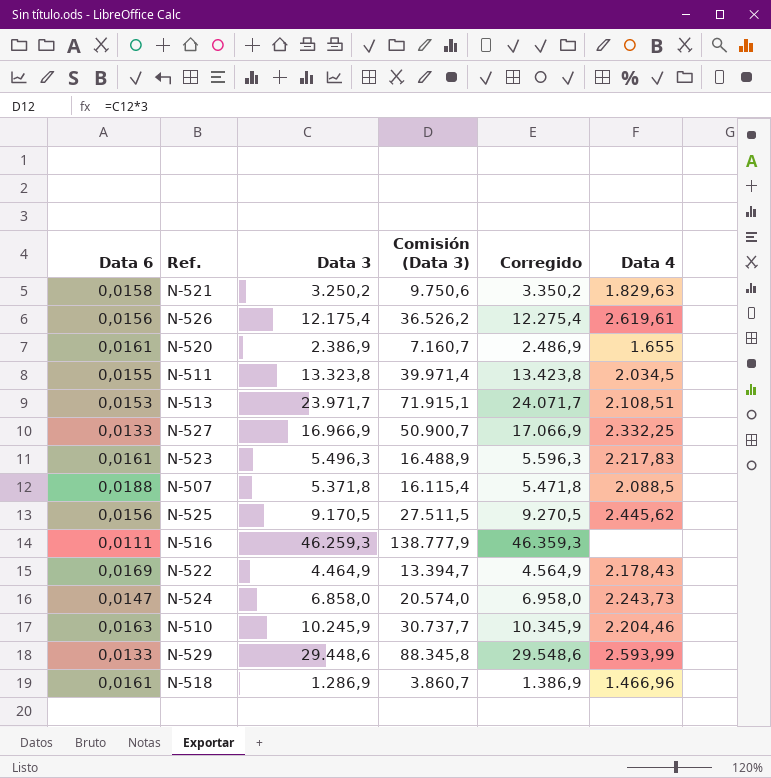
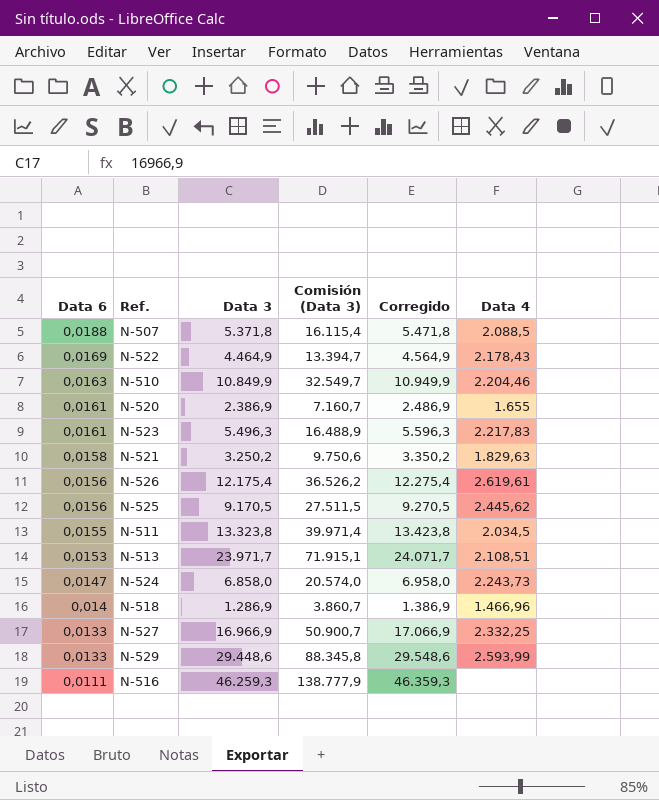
row order: none -> Data 6 descending
N-510 | Data 3: 10.245,9 -> 10.849,9
N-510 | Comisión (Data 3): 30.737,7 -> 32.549,7
N-510 | Corregido: 10.345,9 -> 10.949,9
N-518 | Data 6: 0,0161 -> 0,014

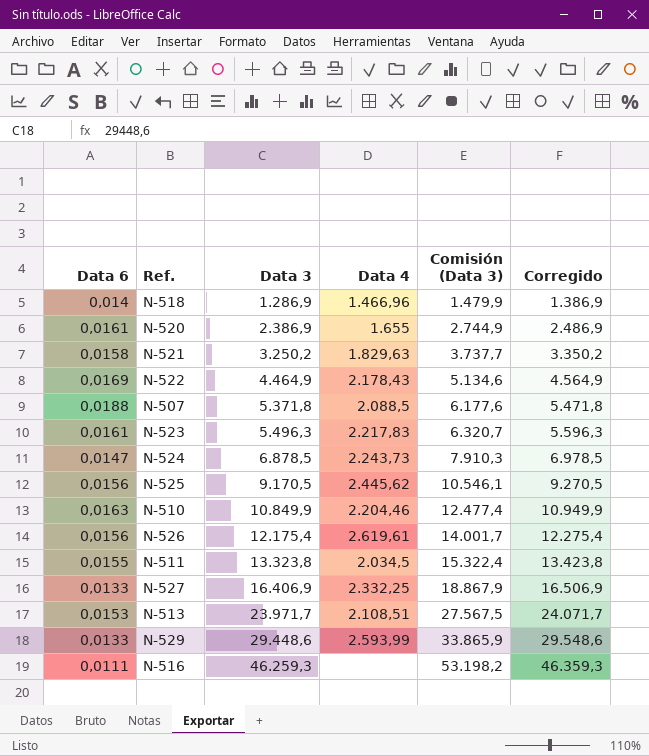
row order: Data 6 descending -> Data 3 ascending
column Data 4 | position: 6 -> 4
column Comisión (Data 3) | formula: [Data 3] * 3 -> [Data 3] * 1,15
N-524 | Data 3: 6.858,0 -> 6.878,5
N-524 | Corregido: 6.958,0 -> 6.978,5
N-527 | Data 3: 16.966,9 -> 16.406,9
N-527 | Corregido: 17.066,9 -> 16.506,9

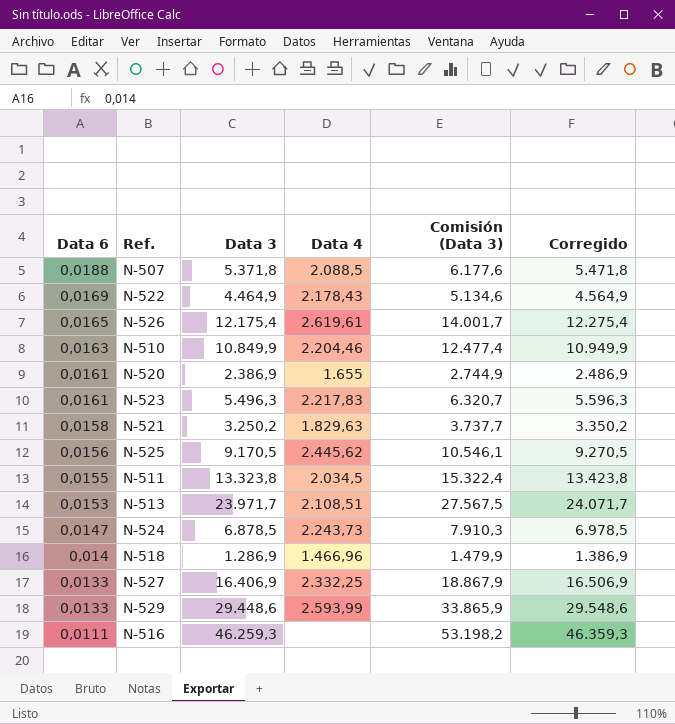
row order: Data 3 ascending -> Data 6 descending
N-526 | Data 6: 0,0156 -> 0,0165

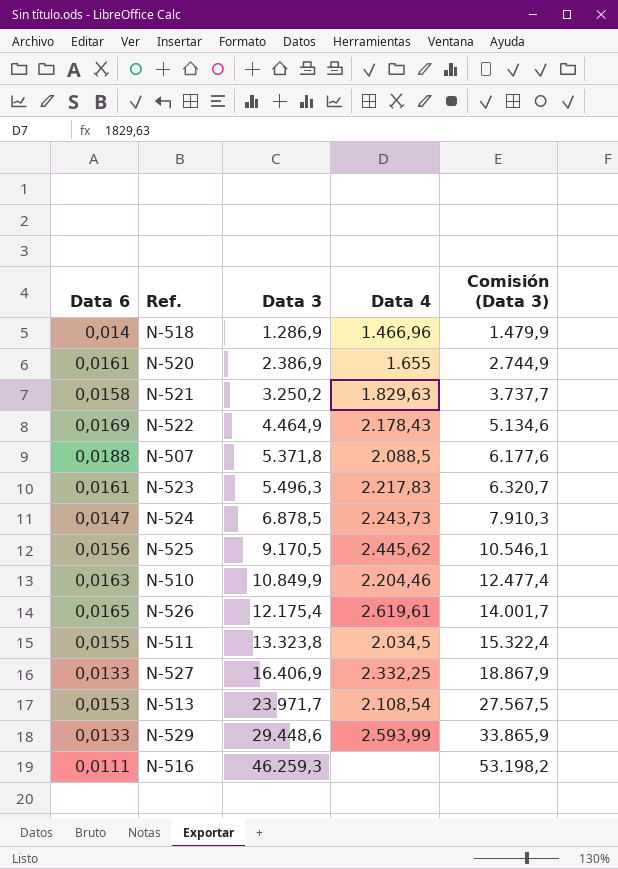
row order: Data 6 descending -> Data 3 ascending
column Corregido | formula: [Data 3] + 100 -> none
N-513 | Data 4: 2.108,51 -> 2.108,54

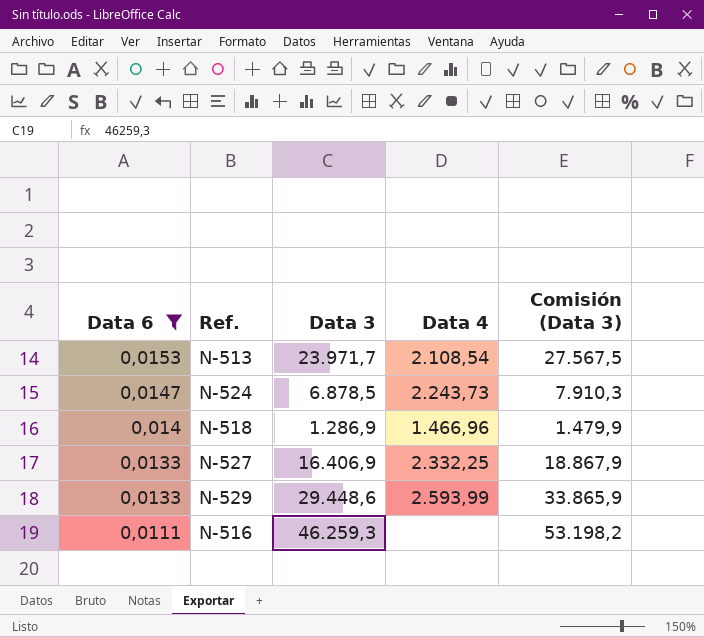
filter: none -> Data 6 <= 0,0153
row order: Data 3 ascending -> Data 6 descending

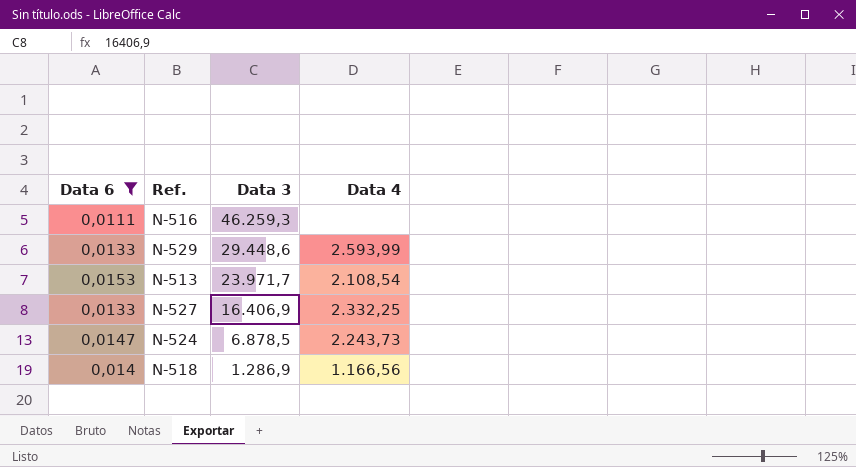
row order: Data 6 descending -> Data 3 descending
column Comisión (Data 3) | formula: [Data 3] * 1,15 -> none
N-518 | Data 4: 1.466,96 -> 1.166,56

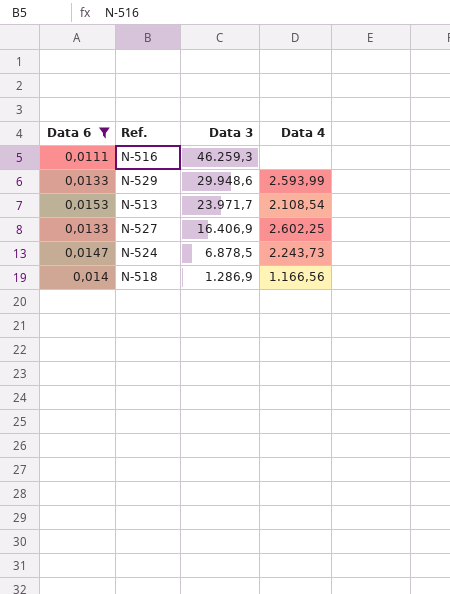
N-529 | Data 3: 29.448,6 -> 29.948,6
N-527 | Data 4: 2.332,25 -> 2.602,25

